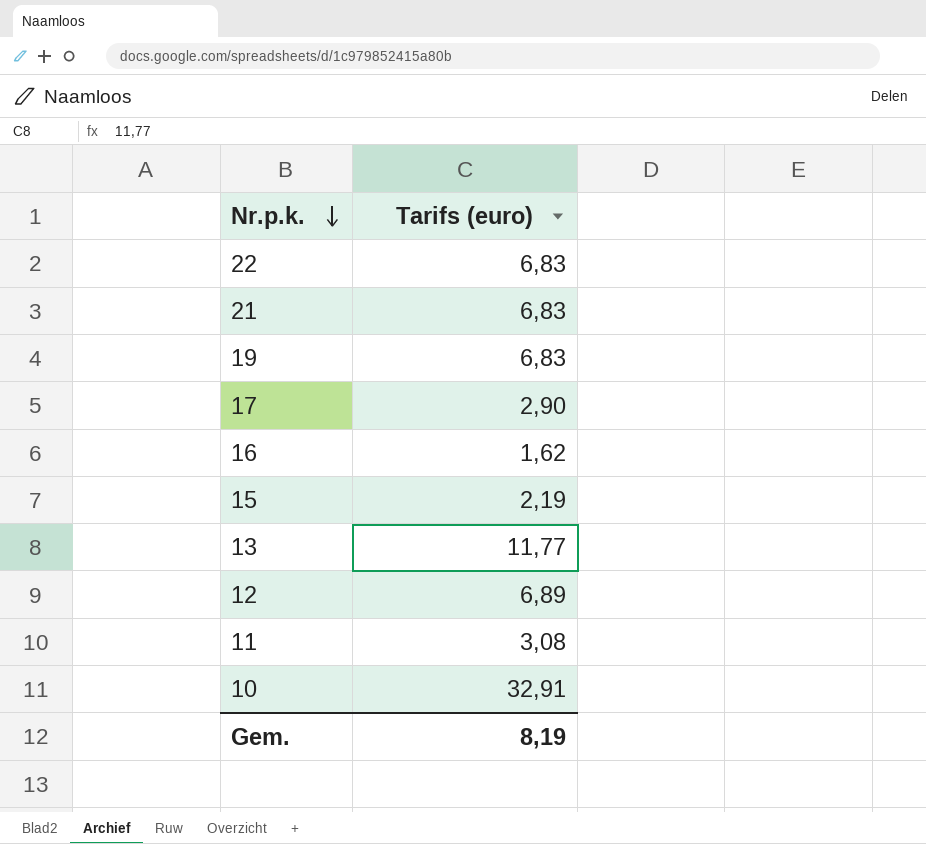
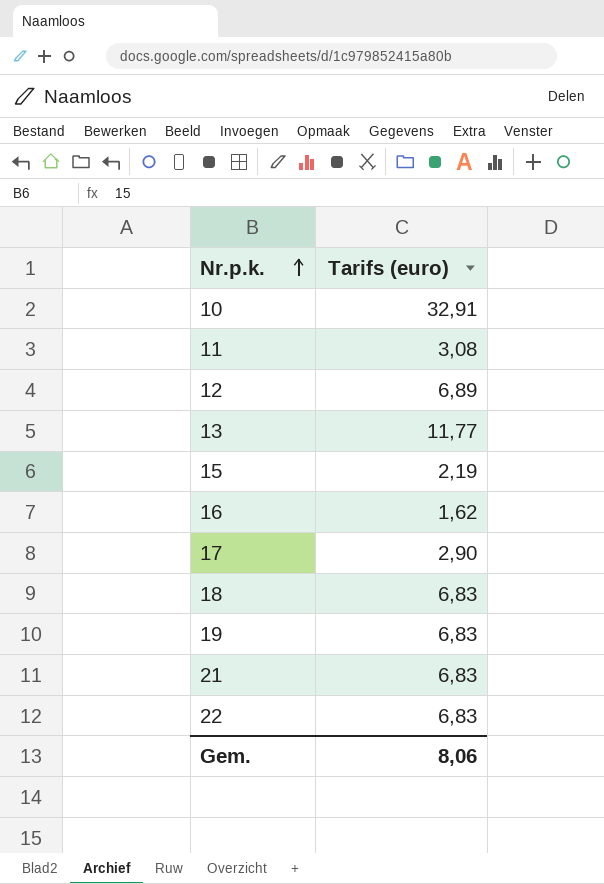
row order: Nr.p.k. descending -> Nr.p.k. ascending
row 18: none -> 6,83
Gem. | Tarifs (euro): 8,19 -> 8,06

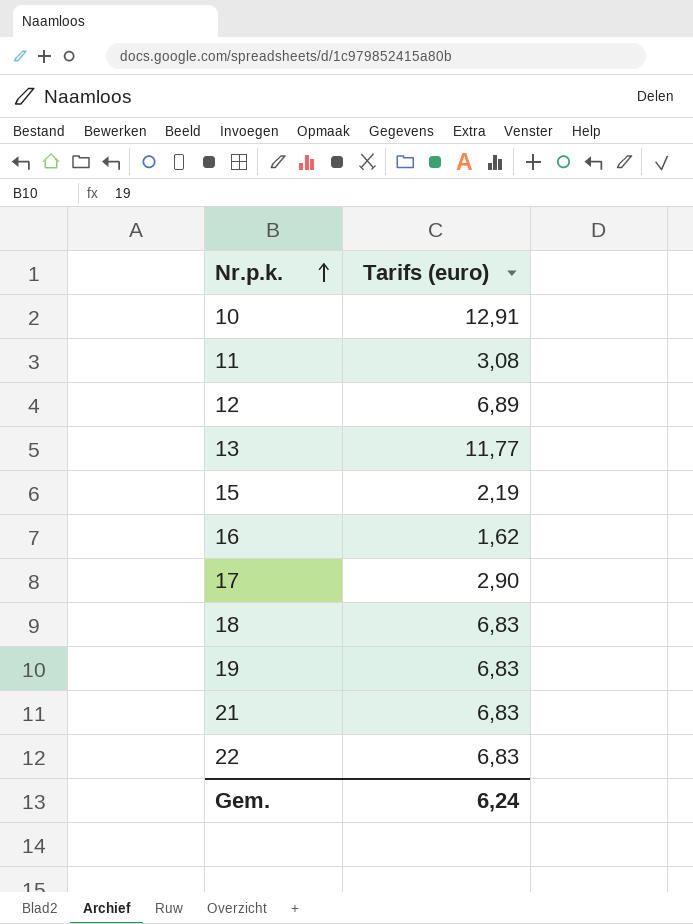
10 | Tarifs (euro): 32,91 -> 12,91
Gem. | Tarifs (euro): 8,06 -> 6,24

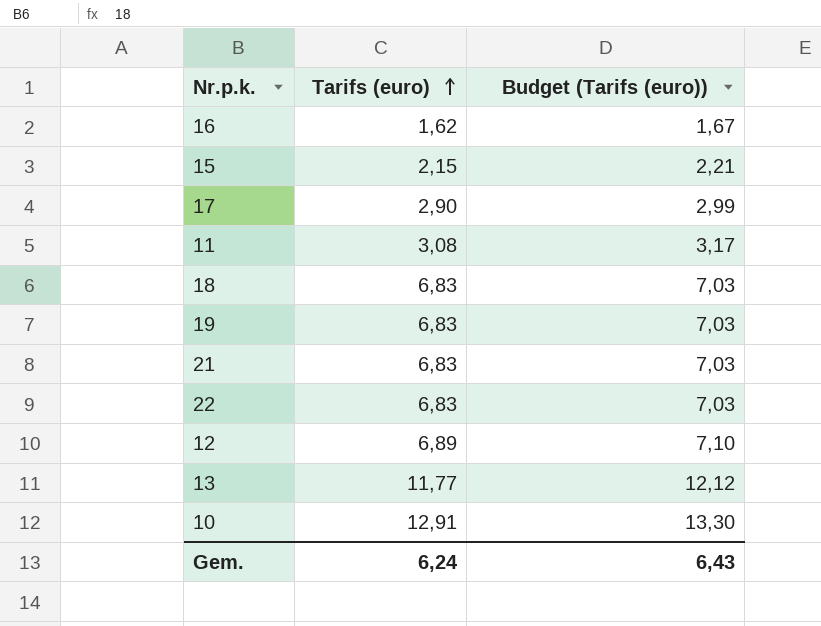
row order: Nr.p.k. ascending -> Tarifs (euro) ascending
column Budget (Tarifs (euro)) | formula: none -> [Tarifs (euro)] * 1,03
15 | Tarifs (euro): 2,19 -> 2,15

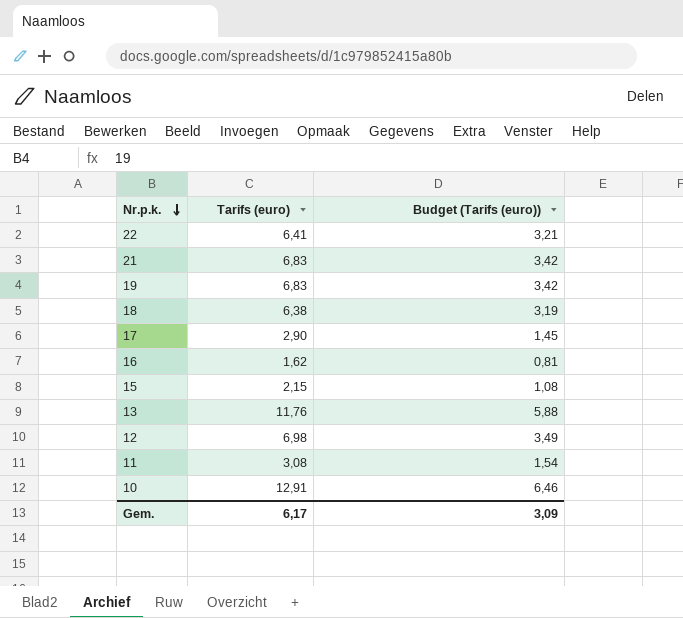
row order: Tarifs (euro) ascending -> Nr.p.k. descending
column Budget (Tarifs (euro)) | formula: [Tarifs (euro)] * 1,03 -> [Tarifs (euro)] * 0,5
22 | Tarifs (euro): 6,83 -> 6,41
18 | Tarifs (euro): 6,83 -> 6,38
13 | Tarifs (euro): 11,77 -> 11,76
12 | Tarifs (euro): 6,89 -> 6,98
Gem. | Tarifs (euro): 6,24 -> 6,17
Gem. | Budget (Tarifs (euro)): 6,43 -> 3,09

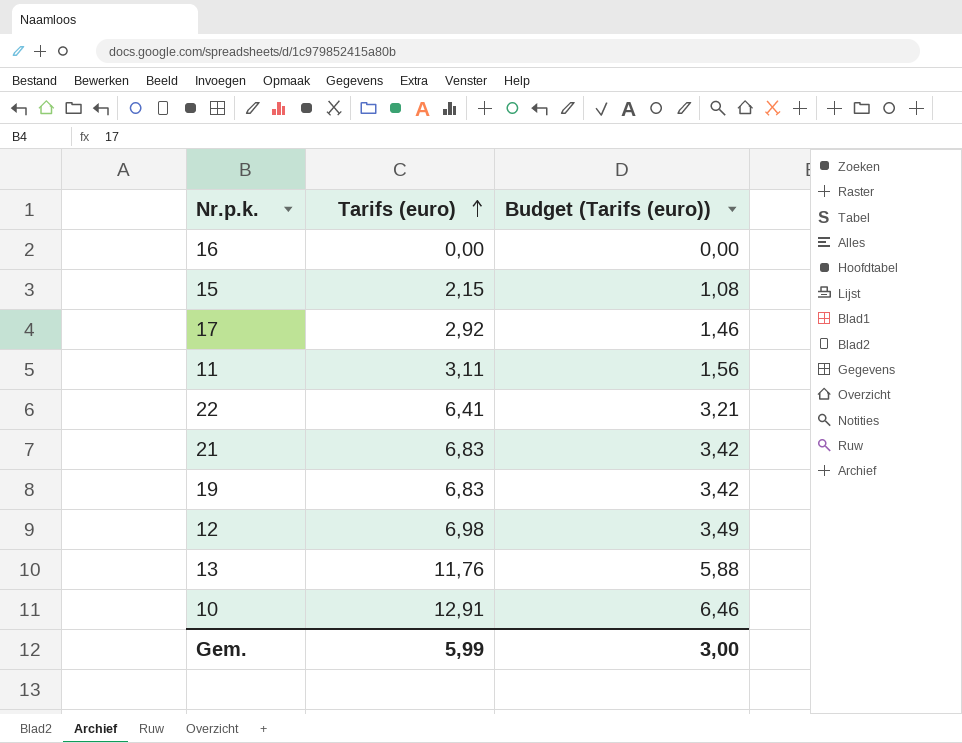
row order: Nr.p.k. descending -> Tarifs (euro) ascending
row 18: 6,38 | 3,19 -> none
16 | Tarifs (euro): 1,62 -> 0,00
16 | Budget (Tarifs (euro)): 0,81 -> 0,00
17 | Tarifs (euro): 2,90 -> 2,92
17 | Budget (Tarifs (euro)): 1,45 -> 1,46
11 | Tarifs (euro): 3,08 -> 3,11
11 | Budget (Tarifs (euro)): 1,54 -> 1,56
Gem. | Tarifs (euro): 6,17 -> 5,99
Gem. | Budget (Tarifs (euro)): 3,09 -> 3,00

